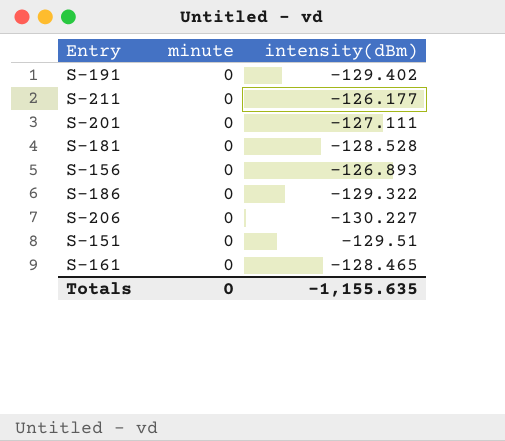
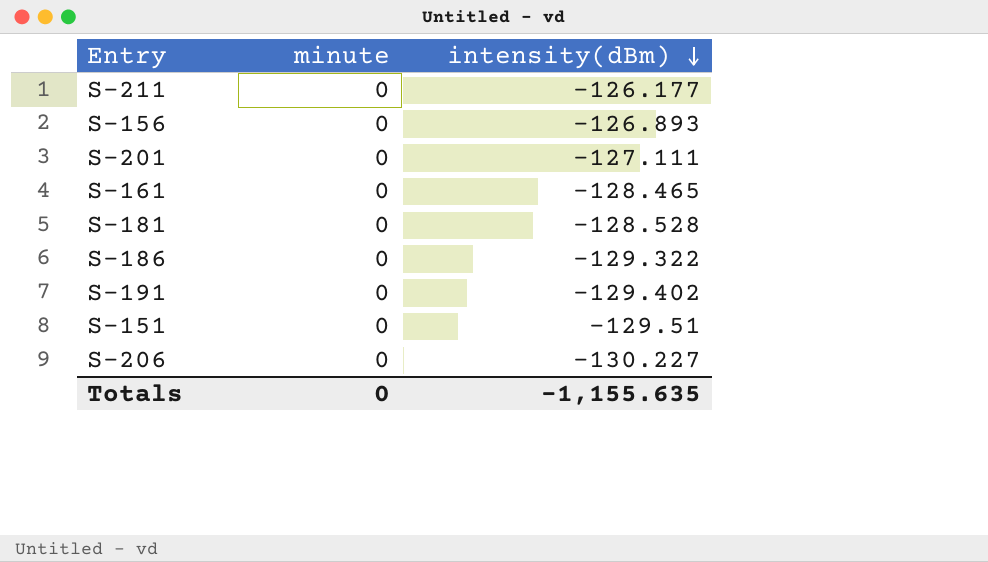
row order: none -> intensity(dBm) descending

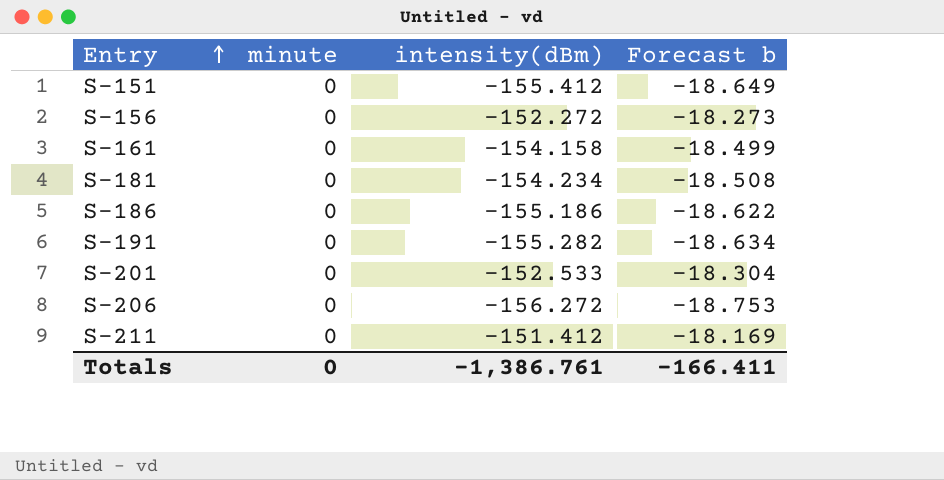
row order: intensity(dBm) descending -> Entry ascending
column Forecast b | formula: none -> [intensity(dBm)] * 0.12
S-151 | intensity(dBm): -129.51 -> -155.412
S-156 | intensity(dBm): -126.893 -> -152.272
S-161 | intensity(dBm): -128.465 -> -154.158
S-181 | intensity(dBm): -128.528 -> -154.234
S-186 | intensity(dBm): -129.322 -> -155.186
S-191 | intensity(dBm): -129.402 -> -155.282
S-201 | intensity(dBm): -127.111 -> -152.533
S-206 | intensity(dBm): -130.227 -> -156.272
S-211 | intensity(dBm): -126.177 -> -151.412
Totals | intensity(dBm): -1,155.635 -> -1,386.761

